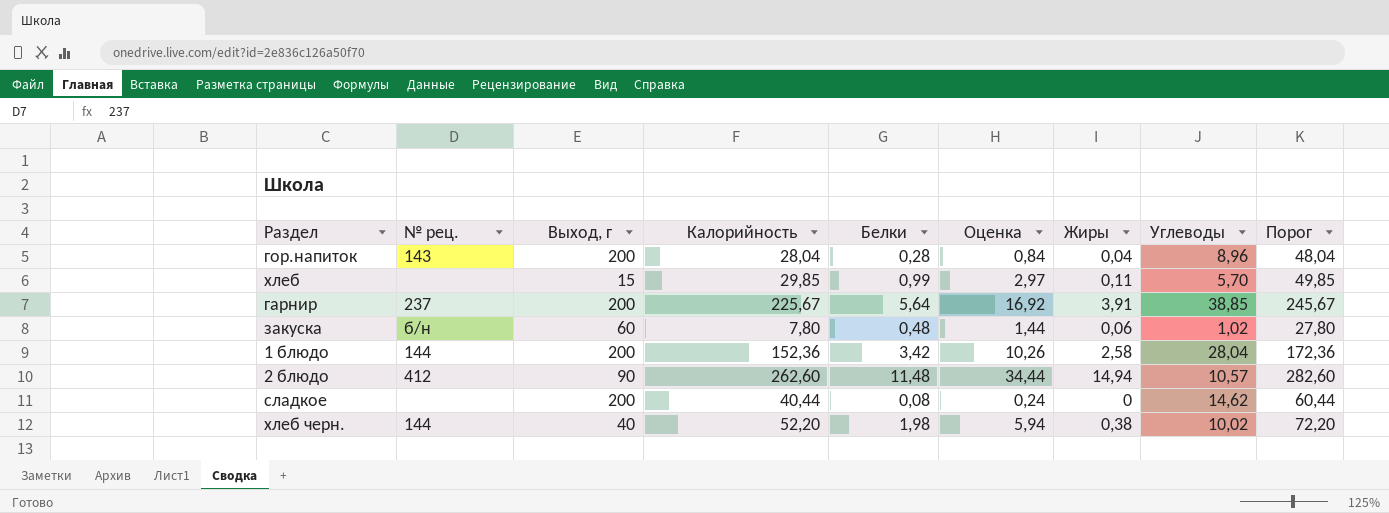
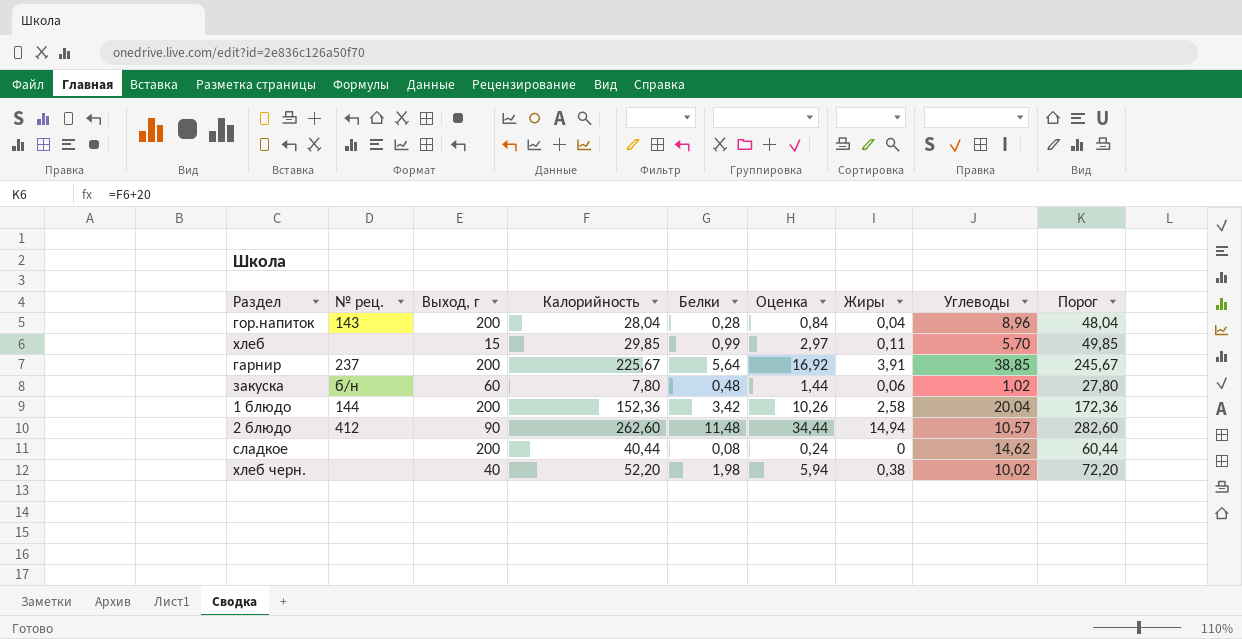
1 блюдо | Углеводы: 28,04 -> 20,04
хлеб черн. | № рец.: 144 -> none

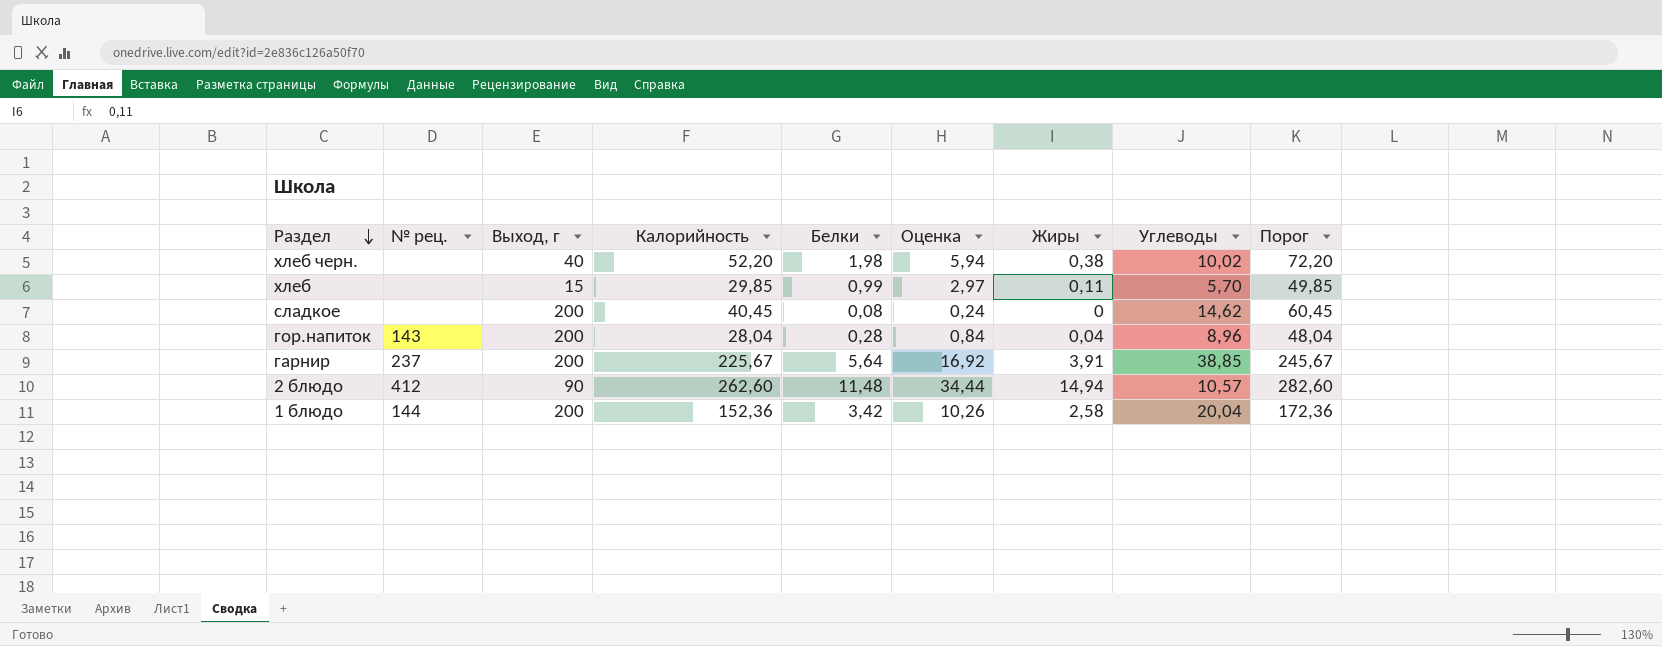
row order: none -> Раздел descending
row закуска: б/н | 60 | 7,80 | 0,48 | 1,44 | 0,06 | 1,02 | 27,80 -> none
сладкое | Калорийность: 40,44 -> 40,45
сладкое | Порог: 60,44 -> 60,45

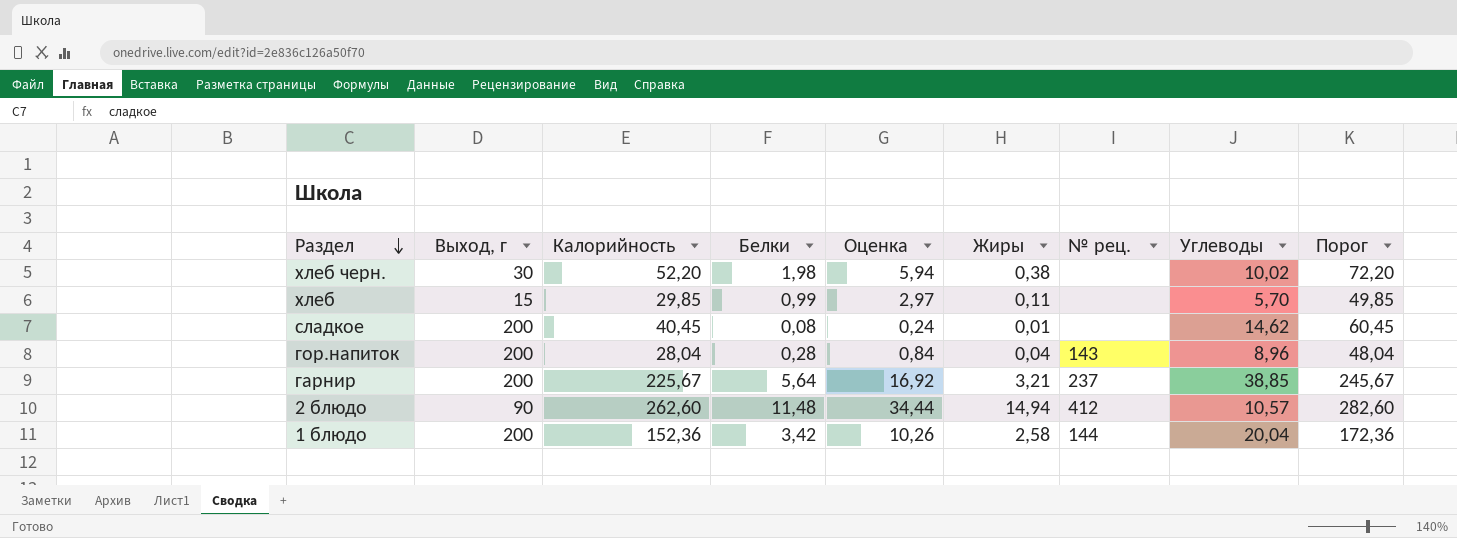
column № рец. | position: 2 -> 7
хлеб черн. | Выход, г: 40 -> 30
сладкое | Жиры: 0 -> 0,01
гарнир | Жиры: 3,91 -> 3,21

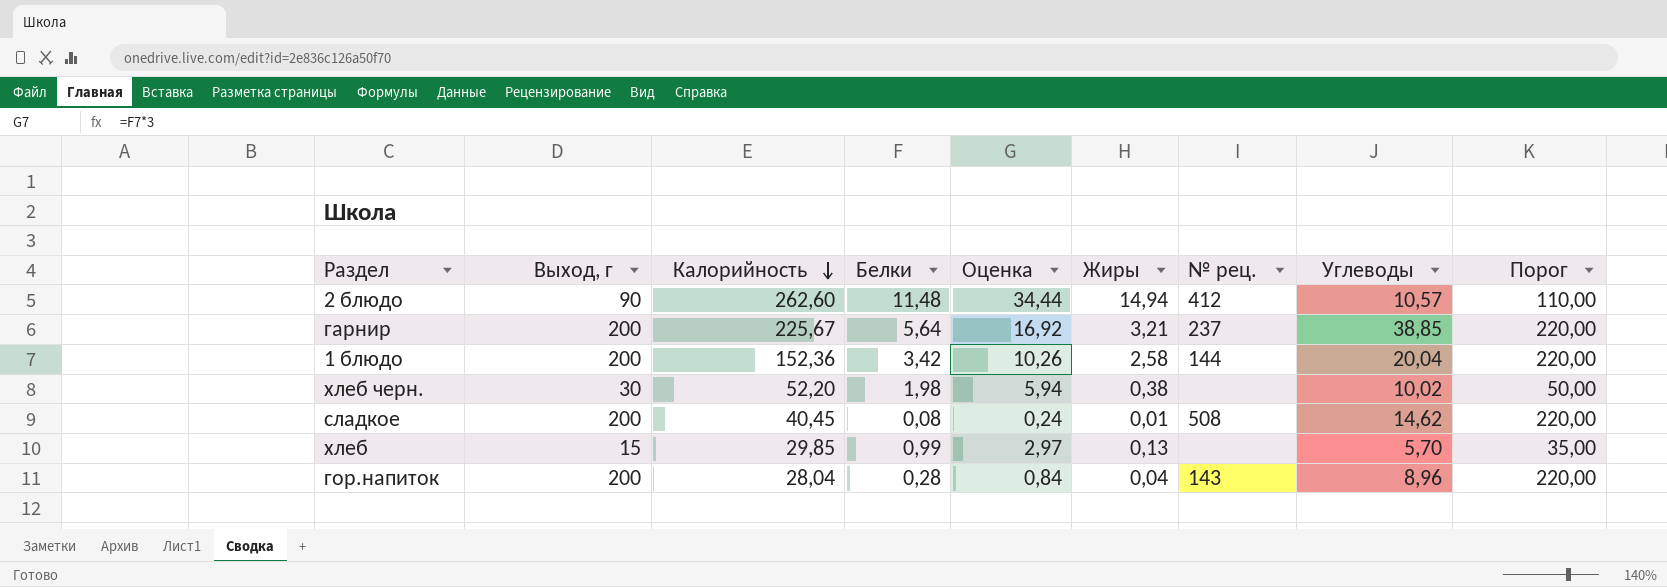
row order: Раздел descending -> Калорийность descending
column Порог | formula: [Калорийность] + 20 -> [Выход, г] + 20
сладкое | № рец.: none -> 508
хлеб | Жиры: 0,11 -> 0,13

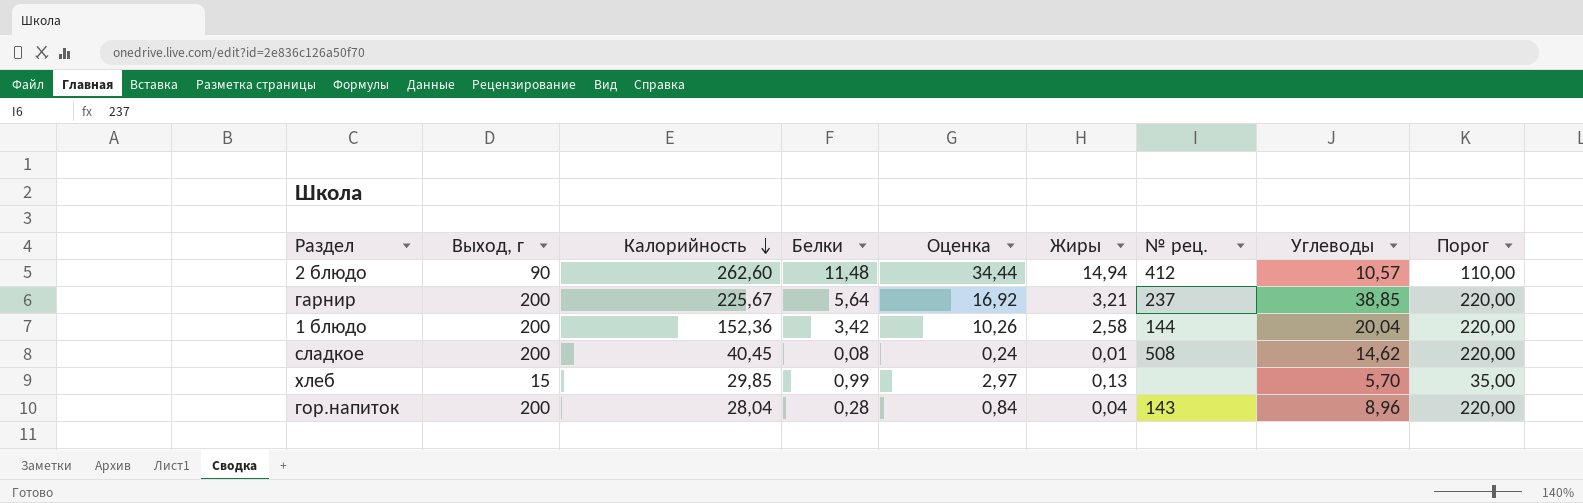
row хлеб черн.: 30 | 52,20 | 1,98 | 5,94 | 0,38 | none | 10,02 | 50,00 -> none

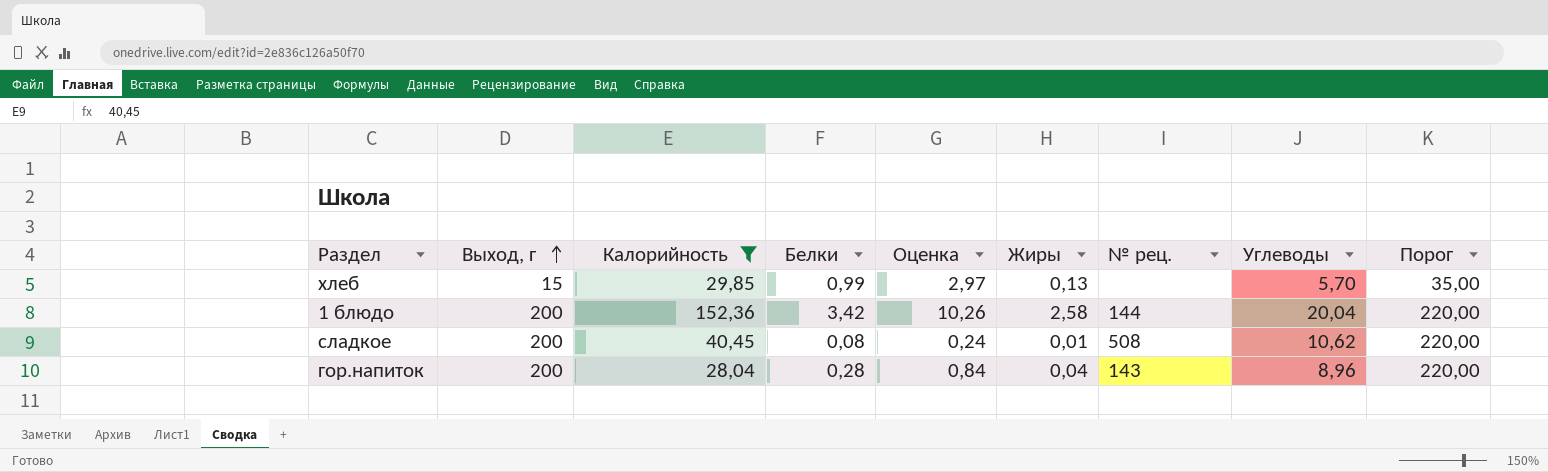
filter: none -> Калорийность <= 152,36
row order: Калорийность descending -> Выход, г ascending
сладкое | Углеводы: 14,62 -> 10,62

